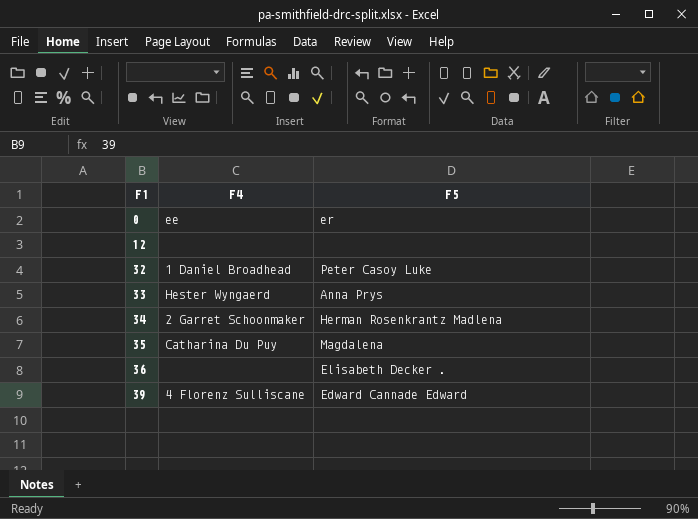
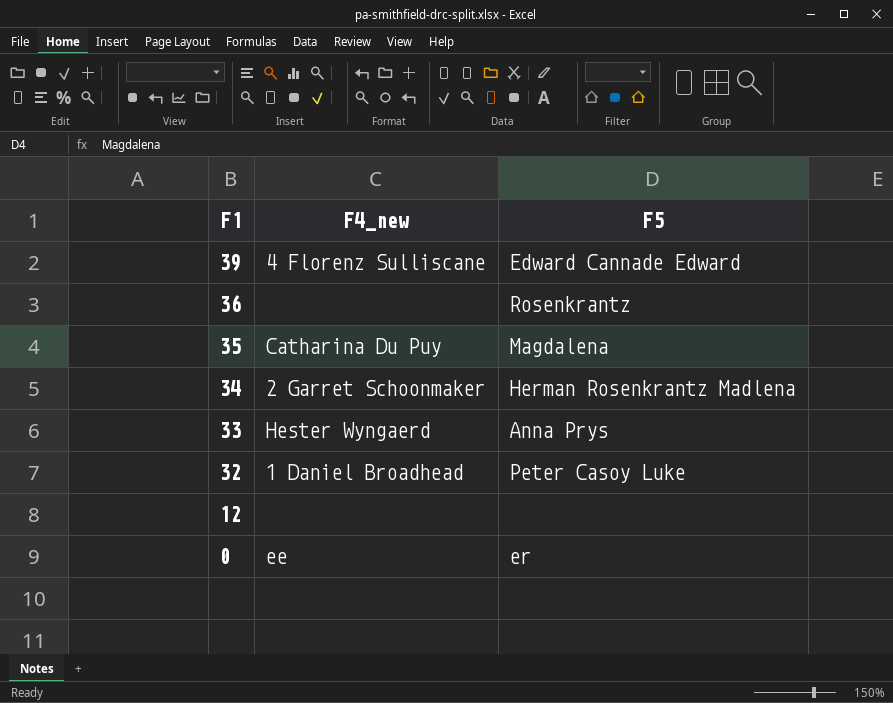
row order: F1 ascending -> F1 descending
column name: F4 -> F4_new
36 | F5: Elisabeth Decker . -> Rosenkrantz

